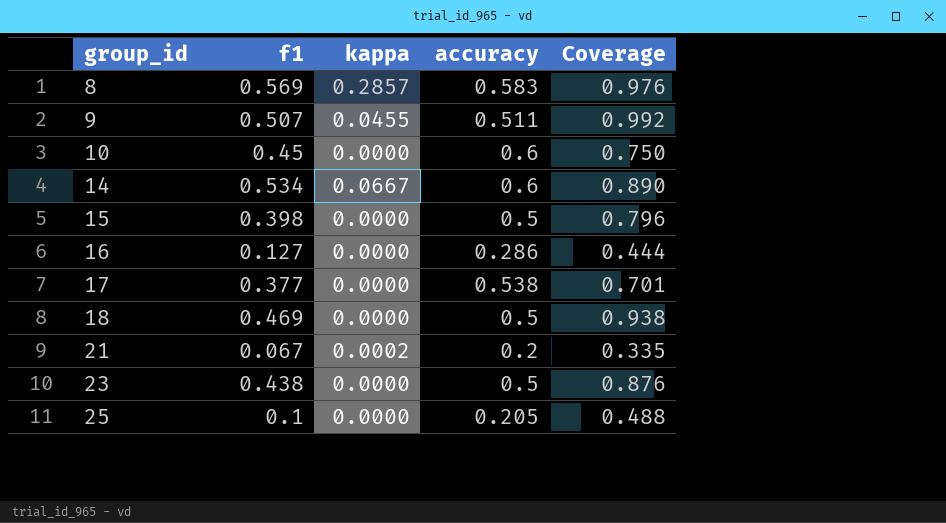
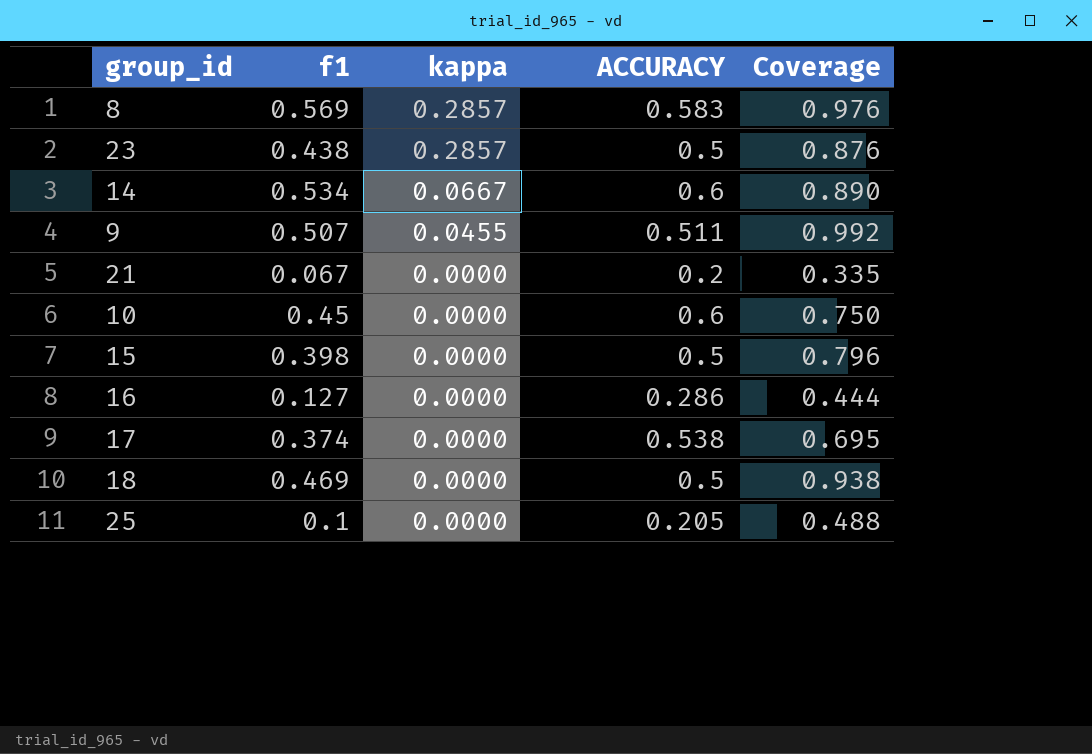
row order: group_id ascending -> kappa descending
column name: accuracy -> ACCURACY
23 | kappa: 0.0000 -> 0.2857
21 | kappa: 0.0002 -> 0.0000
17 | f1: 0.377 -> 0.374
17 | Coverage: 0.701 -> 0.695

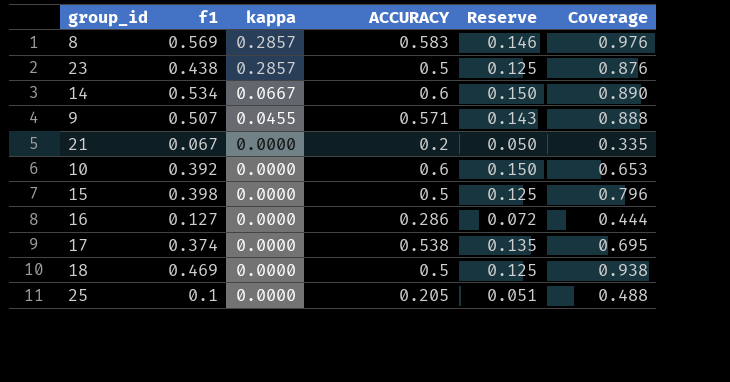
column Reserve | formula: none -> [ACCURACY] * 0.25
9 | ACCURACY: 0.511 -> 0.571
9 | Coverage: 0.992 -> 0.888
10 | f1: 0.45 -> 0.392
10 | Coverage: 0.750 -> 0.653

